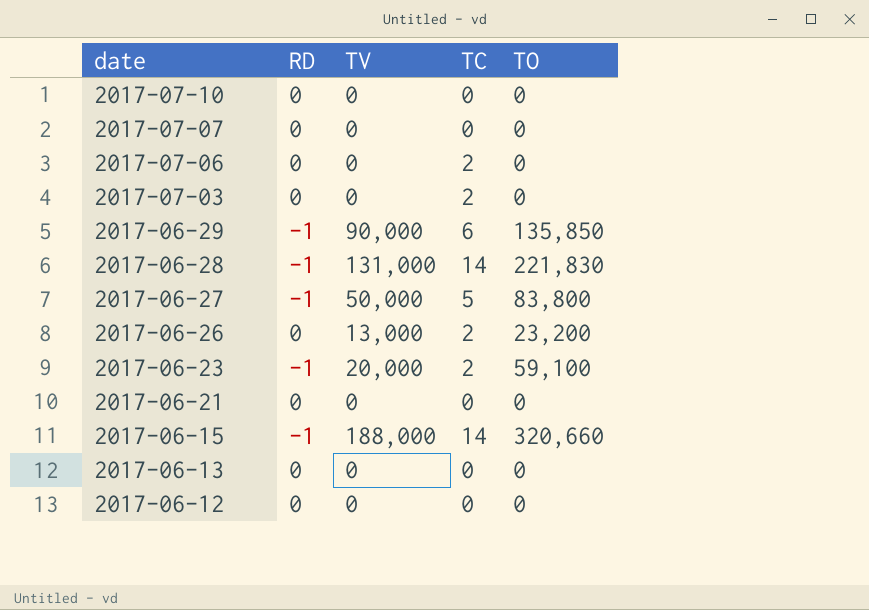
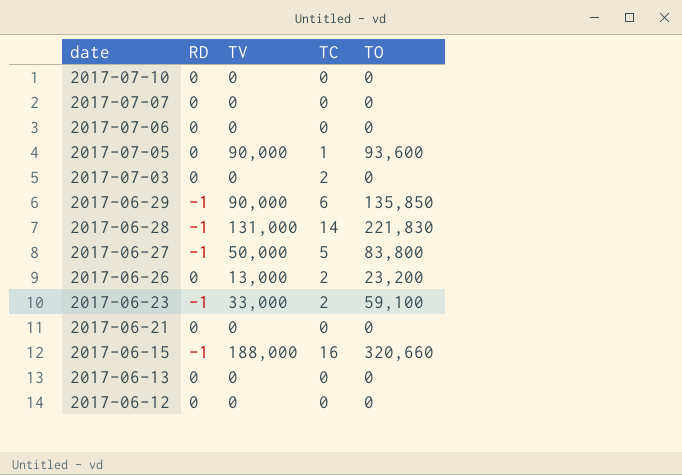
2017-07-06 | TC: 2 -> 0
row 2017-07-05: none -> 0 | 90,000 | 1 | 93,600
2017-06-23 | TV: 20,000 -> 33,000
2017-06-15 | TC: 14 -> 16

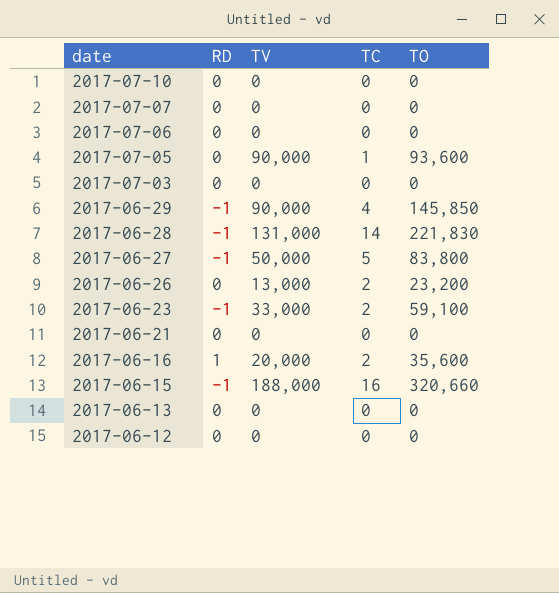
2017-07-03 | TC: 2 -> 0
2017-06-29 | TC: 6 -> 4
2017-06-29 | TO: 135,850 -> 145,850
row 2017-06-16: none -> 1 | 20,000 | 2 | 35,600

